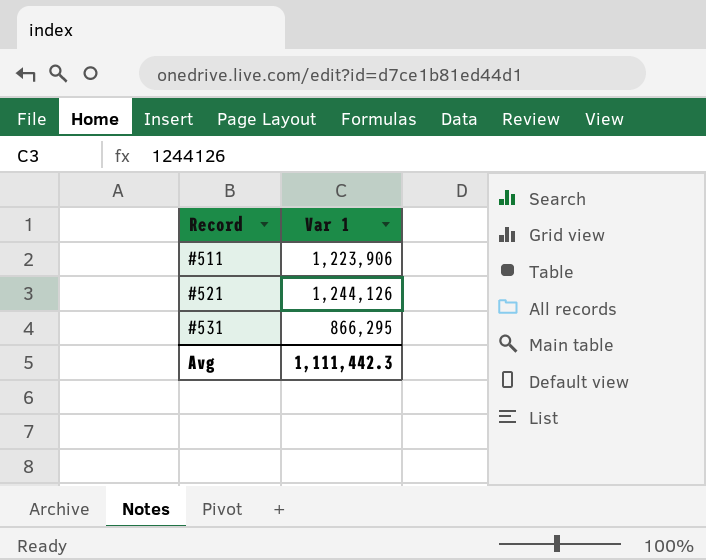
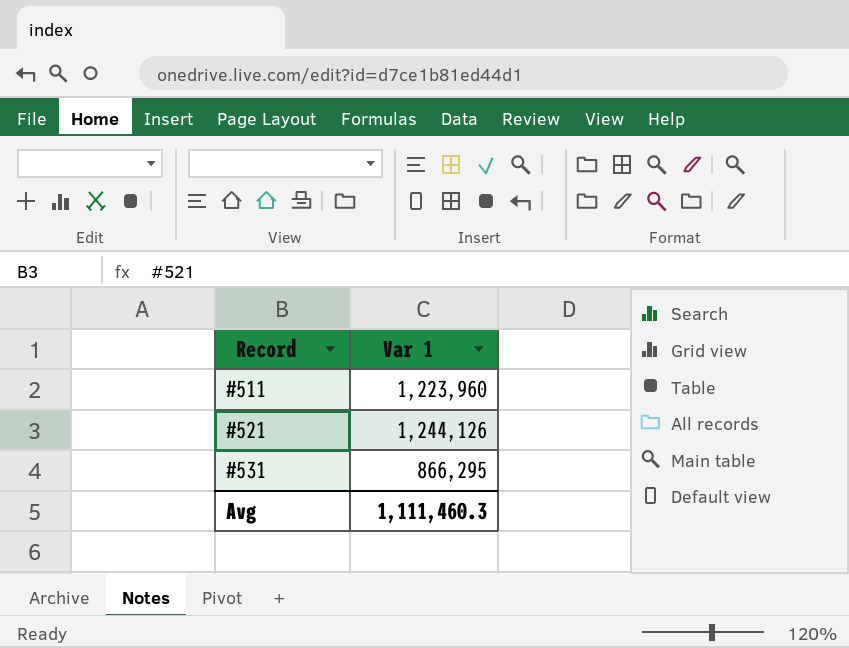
#511 | Var 1: 1,223,906 -> 1,223,960
Avg | Var 1: 1,111,442.3 -> 1,111,460.3

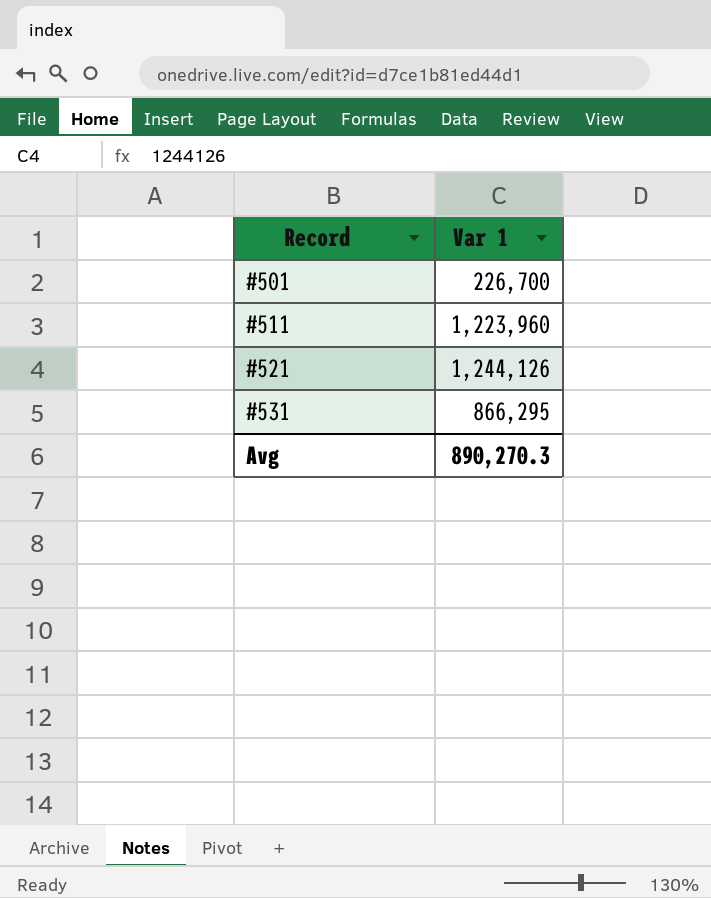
row #501: none -> 226,700
Avg | Var 1: 1,111,460.3 -> 890,270.3

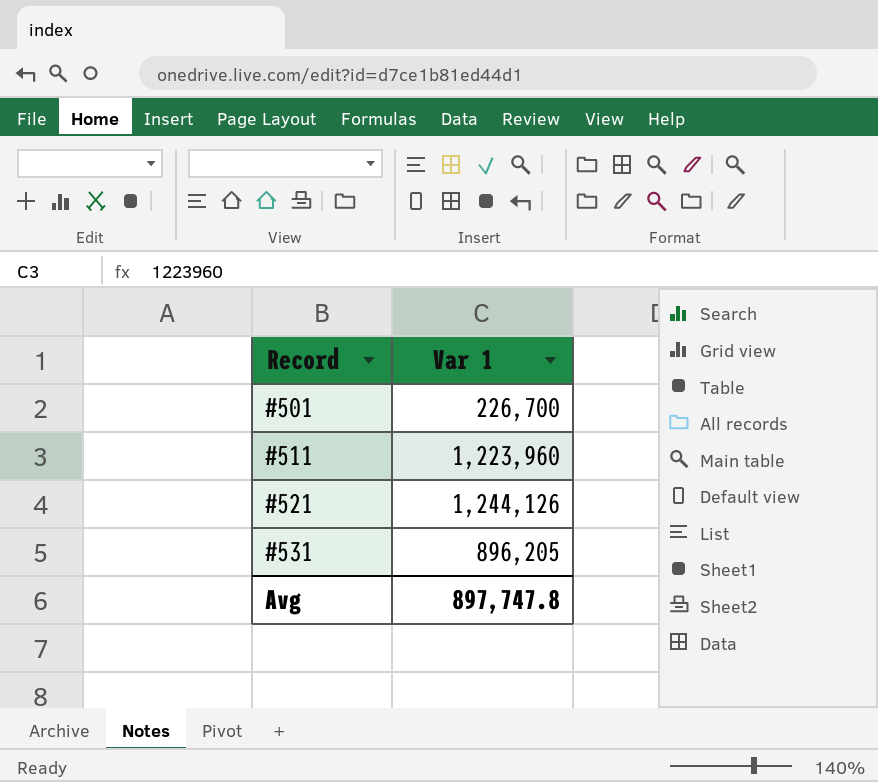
#531 | Var 1: 866,295 -> 896,205
Avg | Var 1: 890,270.3 -> 897,747.8

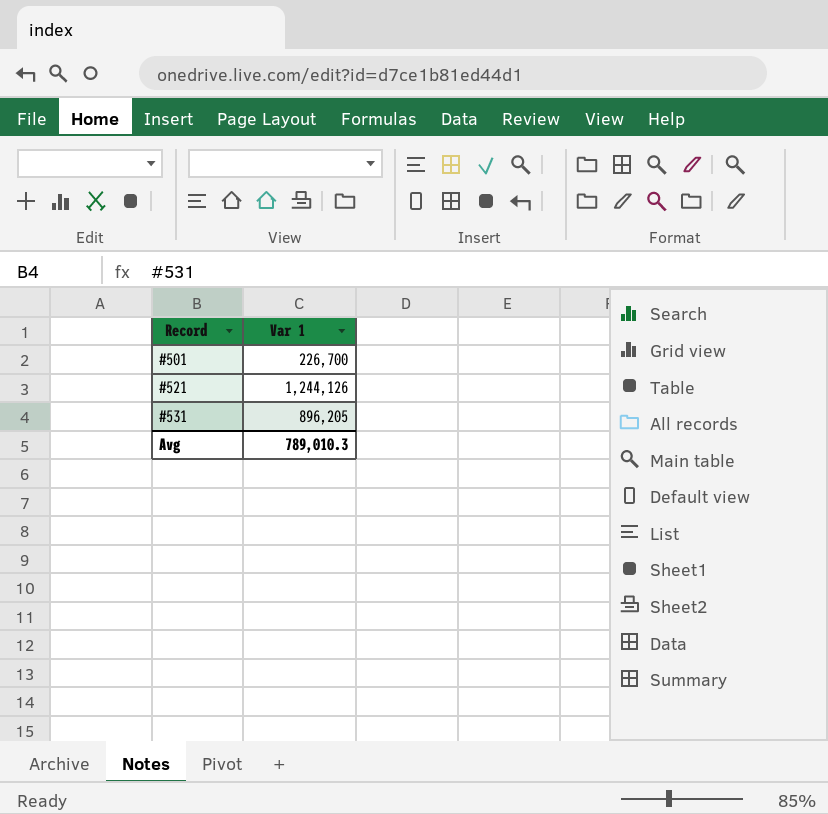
row #511: 1,223,960 -> none
Avg | Var 1: 897,747.8 -> 789,010.3

